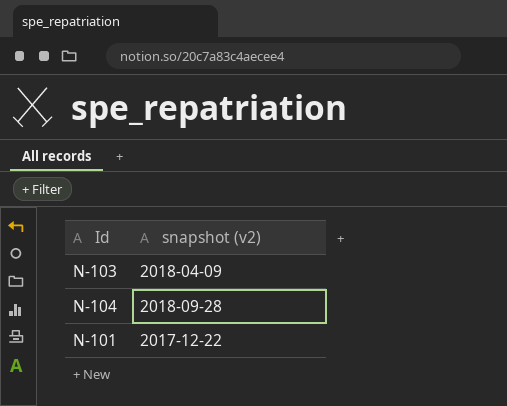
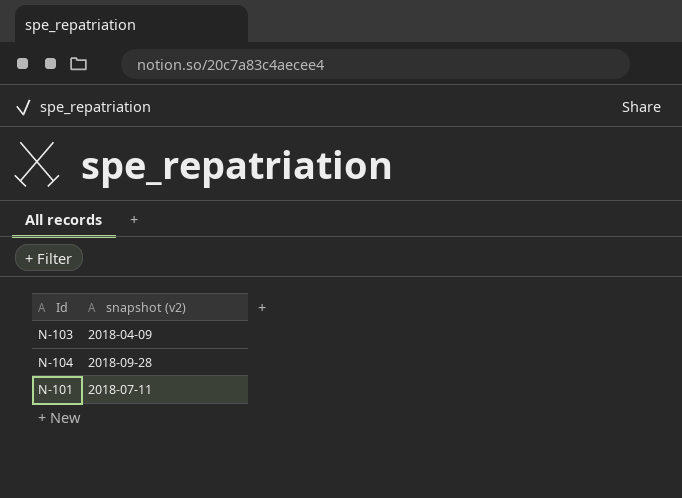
N-101 | snapshot (v2): 2017-12-22 -> 2018-07-11

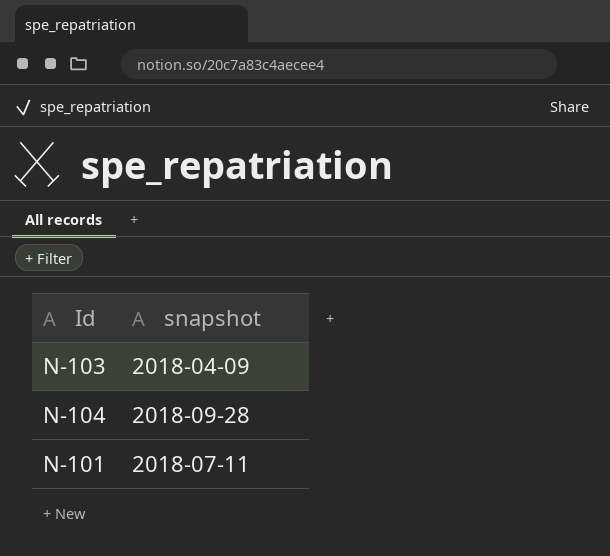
column name: snapshot (v2) -> snapshot

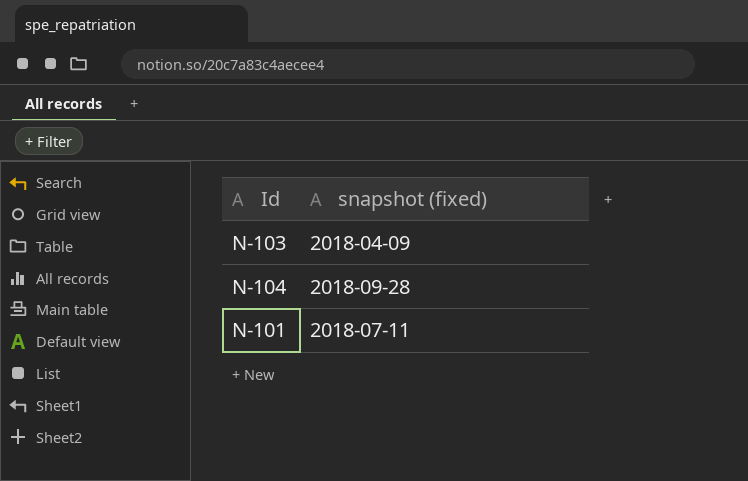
column name: snapshot -> snapshot (fixed)

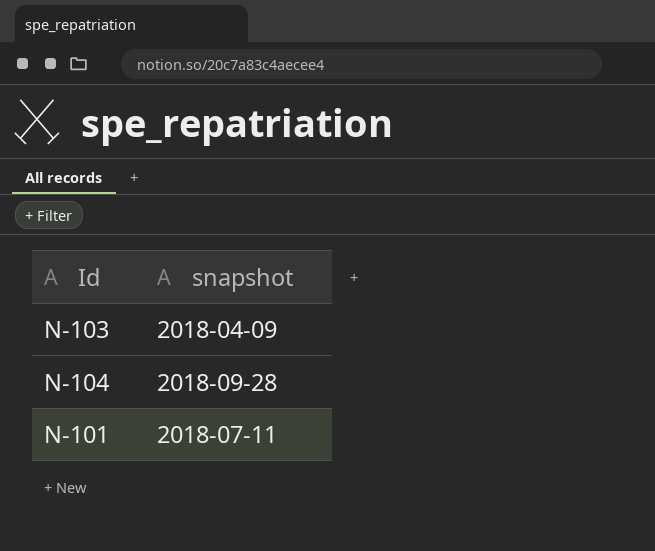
column name: snapshot (fixed) -> snapshot

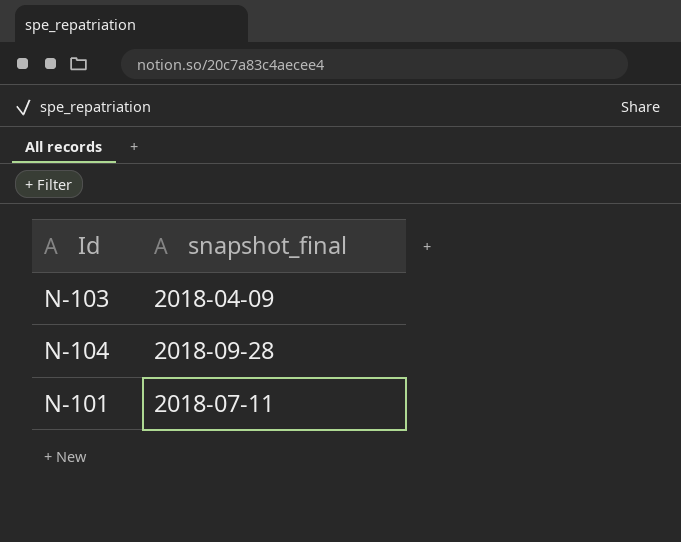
column name: snapshot -> snapshot_final

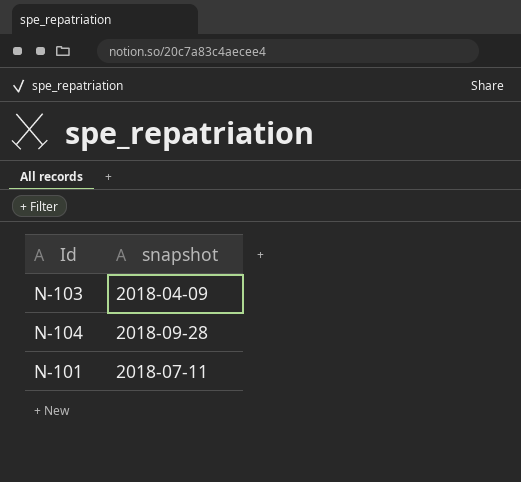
column name: snapshot_final -> snapshot

